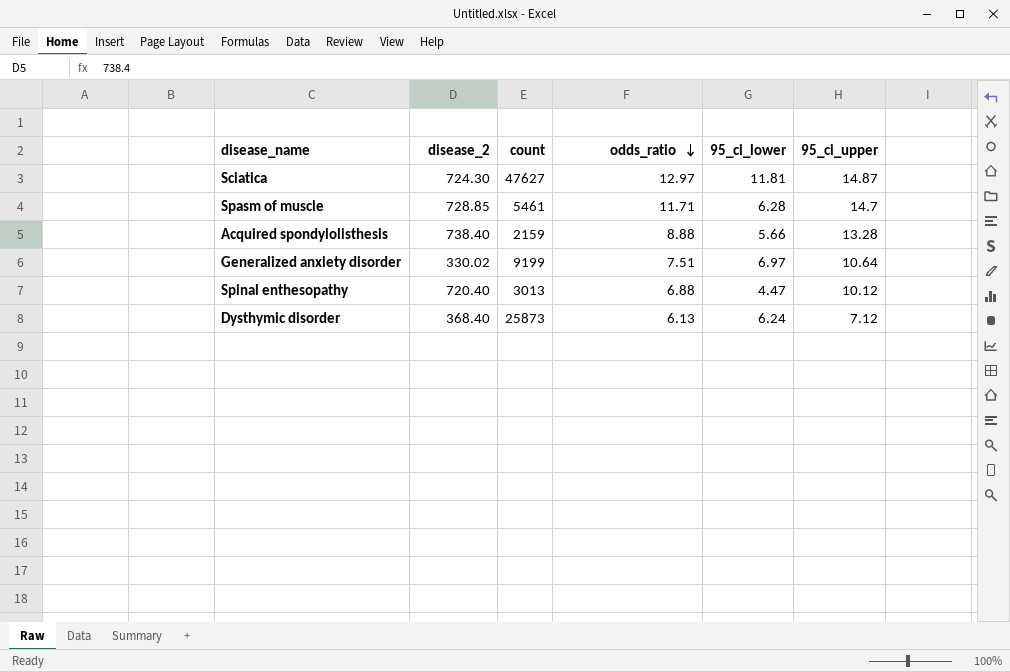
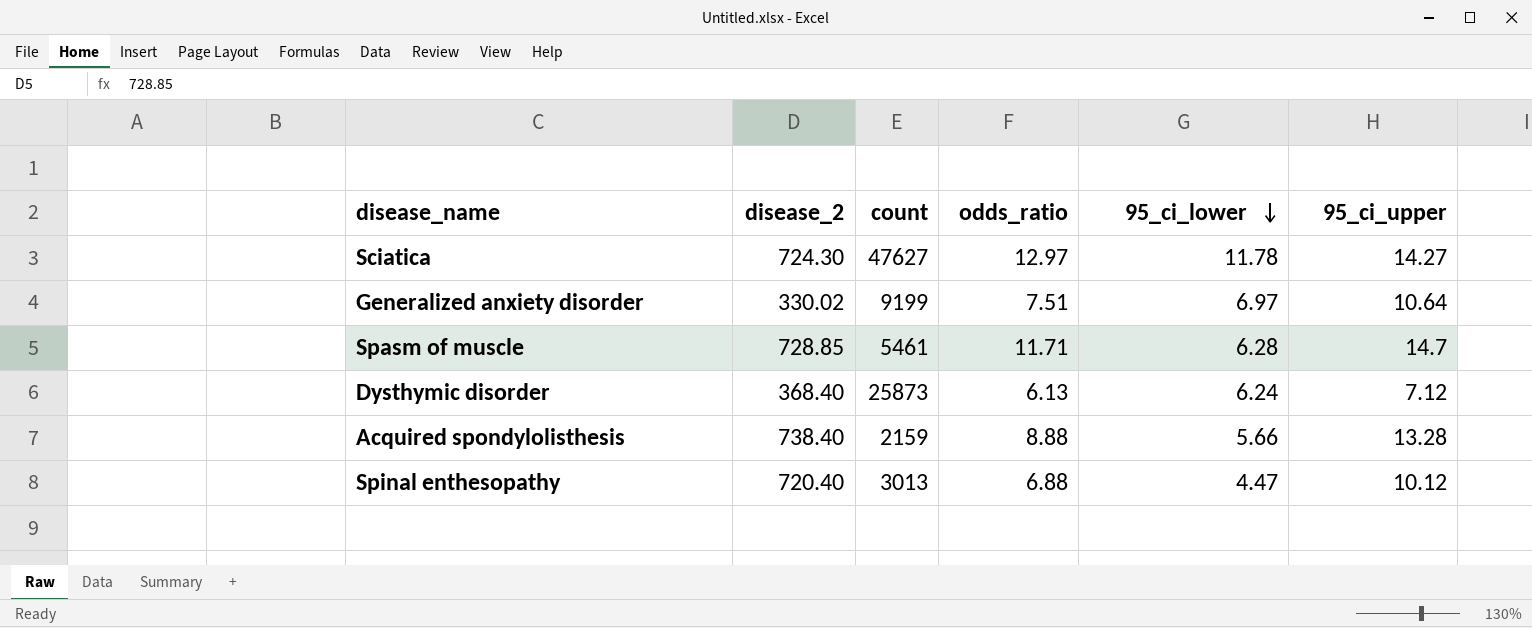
row order: odds_ratio descending -> 95_ci_lower descending
Sciatica | 95_ci_lower: 11.81 -> 11.78
Sciatica | 95_ci_upper: 14.87 -> 14.27

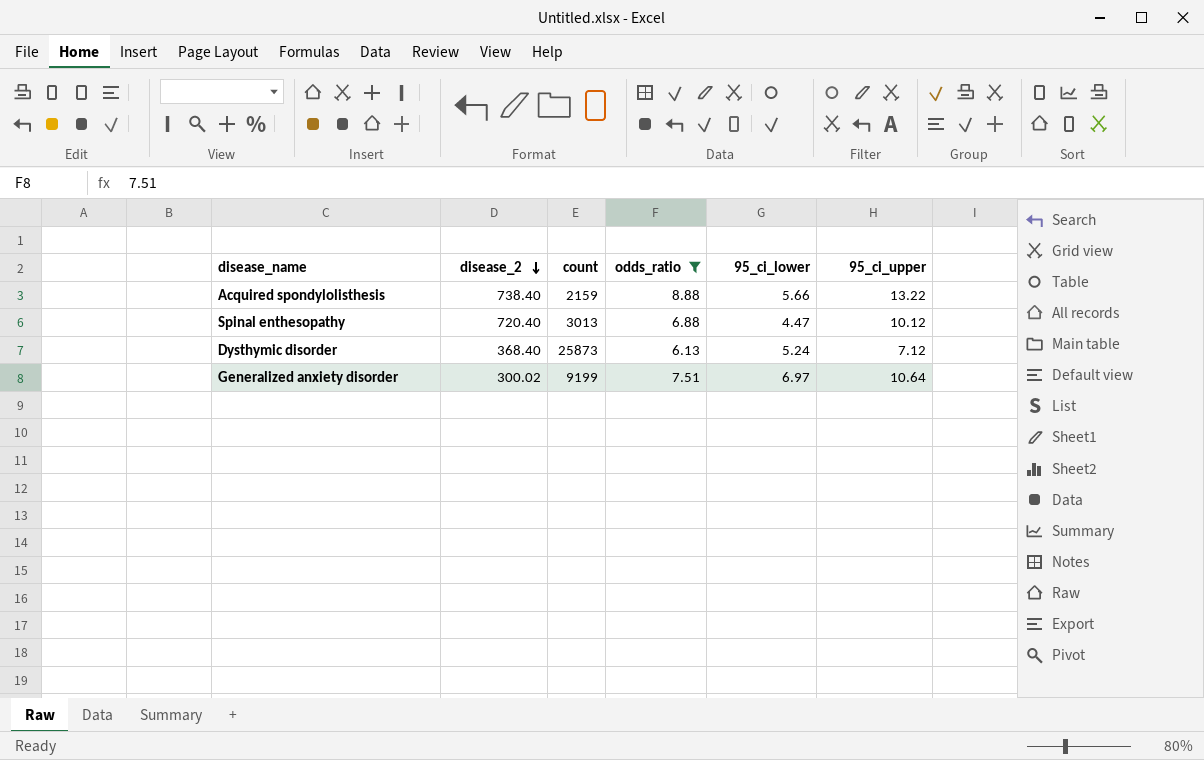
filter: none -> odds_ratio <= 8.88
row order: 95_ci_lower descending -> disease_2 descending
Acquired spondylolisthesis | 95_ci_upper: 13.28 -> 13.22
Dysthymic disorder | 95_ci_lower: 6.24 -> 5.24
Generalized anxiety disorder | disease_2: 330.02 -> 300.02

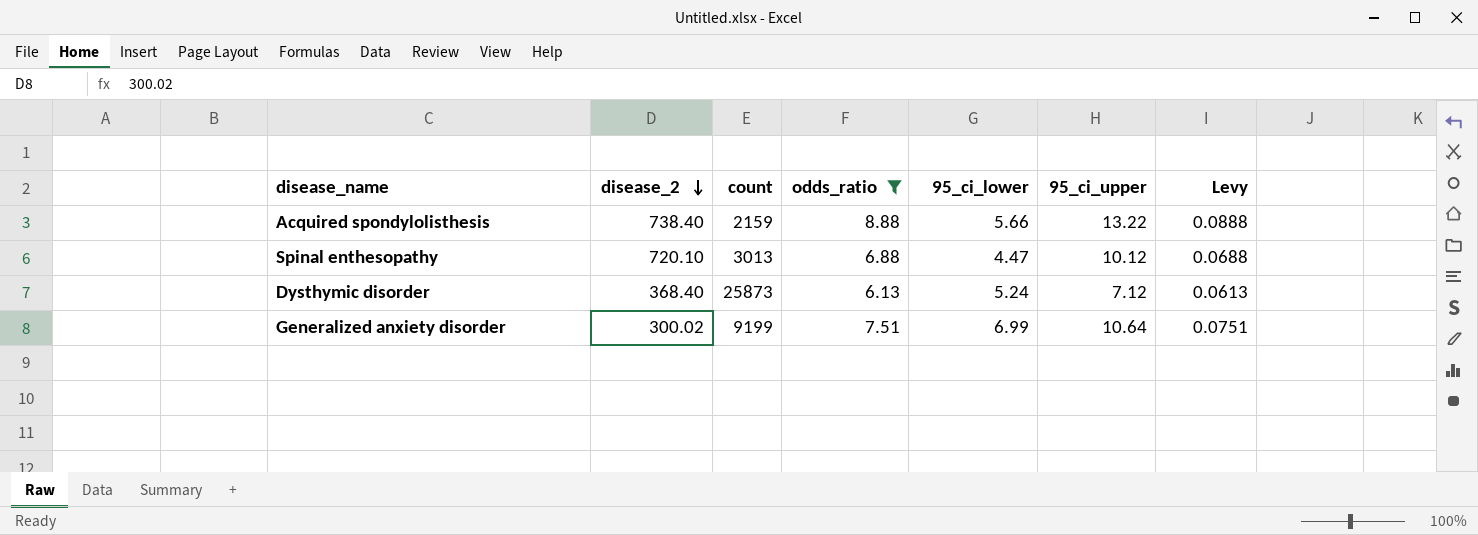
column Levy | formula: none -> [odds_ratio] * 0.01
Spinal enthesopathy | disease_2: 720.40 -> 720.10
Generalized anxiety disorder | 95_ci_lower: 6.97 -> 6.99

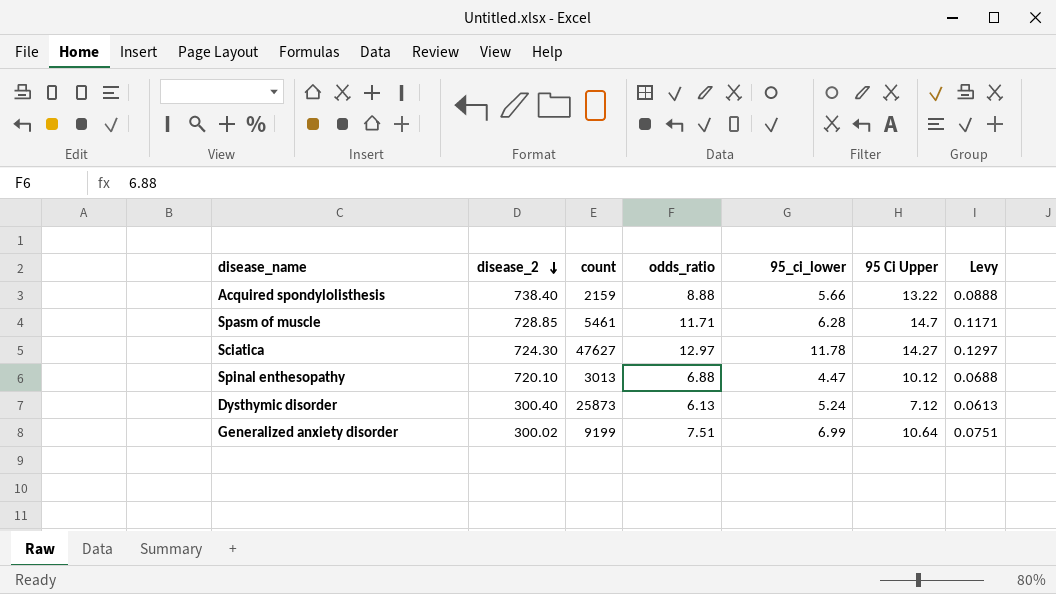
filter: odds_ratio <= 8.88 -> none
column name: 95_ci_upper -> 95 Ci Upper
Dysthymic disorder | disease_2: 368.40 -> 300.40

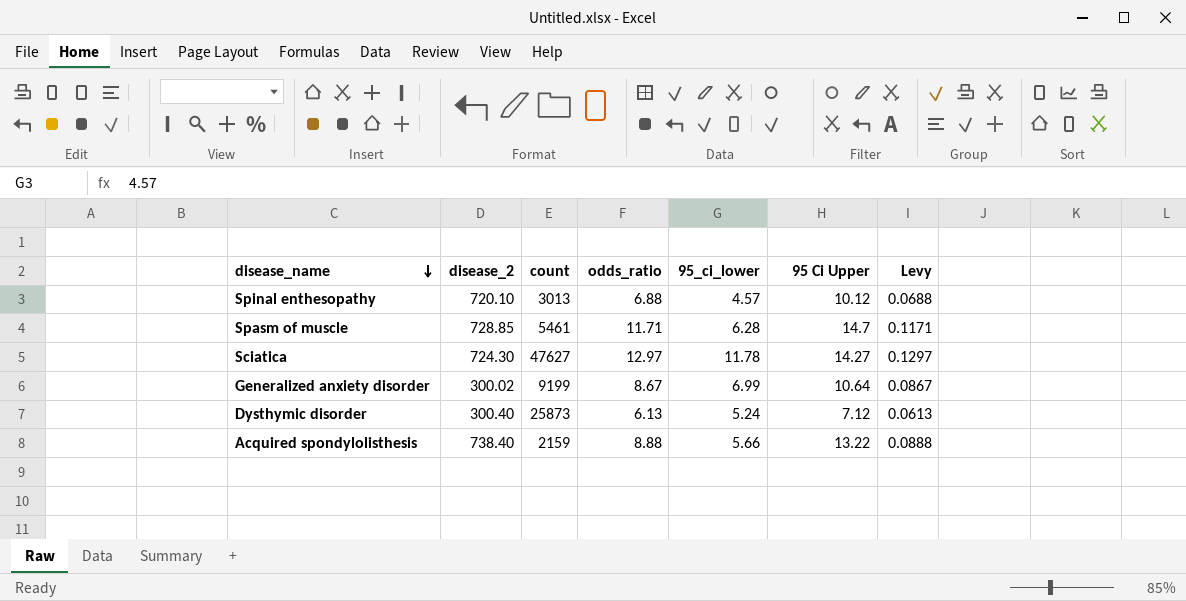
row order: disease_2 descending -> disease_name descending
Spinal enthesopathy | 95_ci_lower: 4.47 -> 4.57
Generalized anxiety disorder | odds_ratio: 7.51 -> 8.67
Generalized anxiety disorder | Levy: 0.0751 -> 0.0867

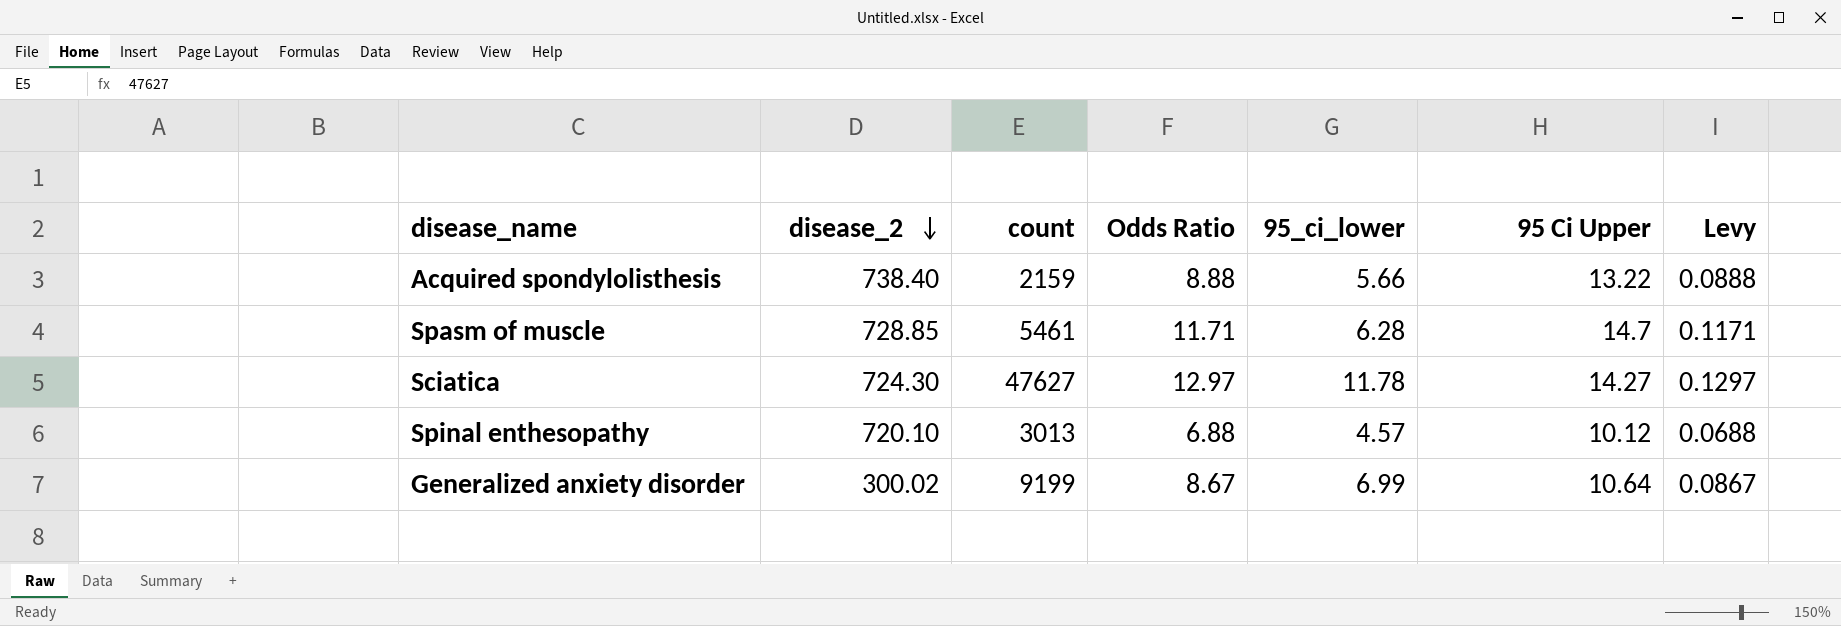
row order: disease_name descending -> disease_2 descending
column name: odds_ratio -> Odds Ratio
row Dysthymic disorder: 300.40 | 25873 | 6.13 | 5.24 | 7.12 | 0.0613 -> none

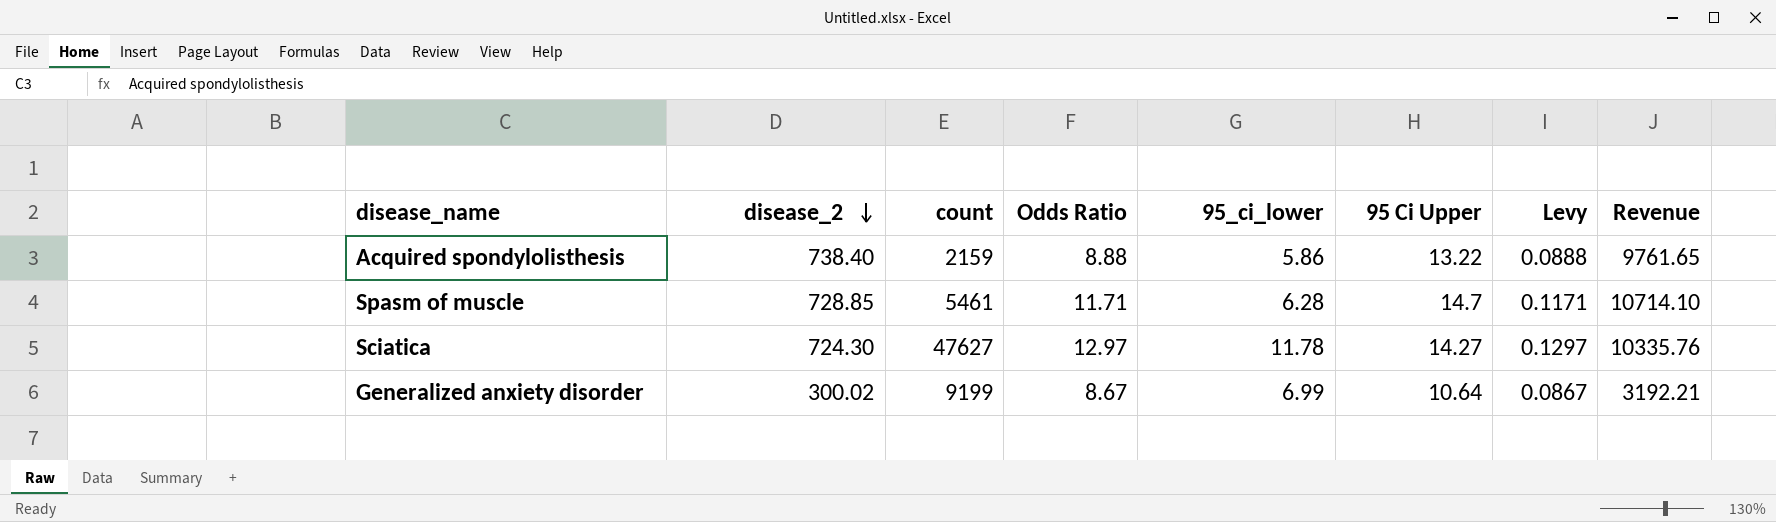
column Revenue | formula: none -> [disease_2] * [95 Ci Upper]
row Spinal enthesopathy: 720.10 | 3013 | 6.88 | 4.57 | 10.12 | 0.0688 -> none
Acquired spondylolisthesis | 95_ci_lower: 5.66 -> 5.86

